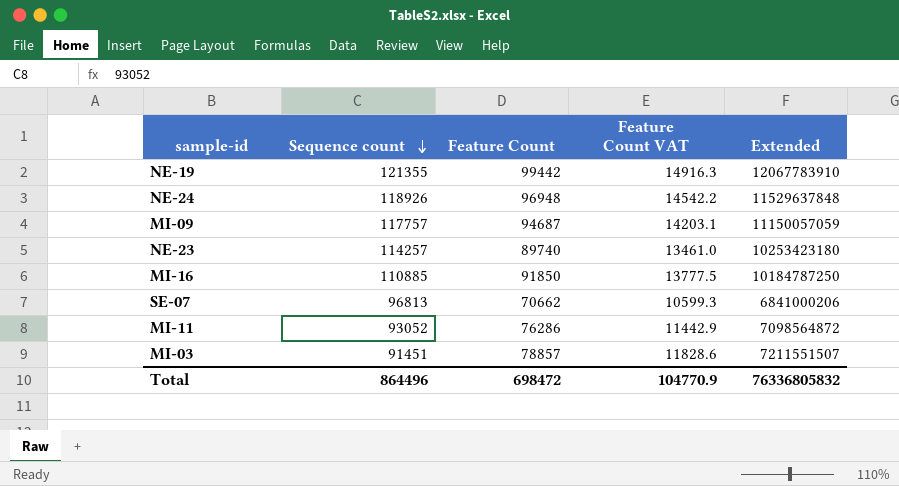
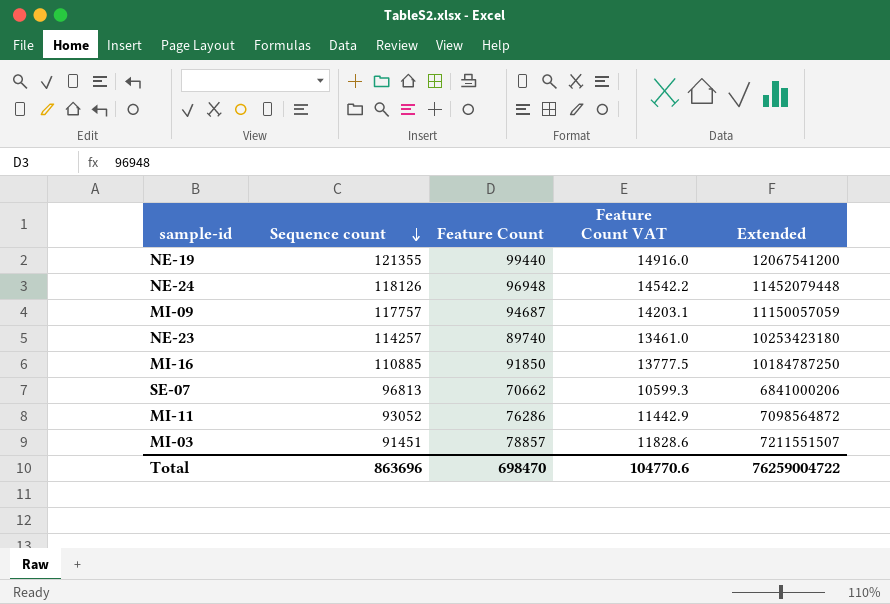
NE-19 | Feature Count: 99442 -> 99440
NE-19 | Feature Count VAT: 14916.3 -> 14916.0
NE-19 | Extended: 12067783910 -> 12067541200
NE-24 | Sequence count: 118926 -> 118126
NE-24 | Extended: 11529637848 -> 11452079448
Total | Sequence count: 864496 -> 863696
Total | Feature Count: 698472 -> 698470
Total | Feature Count VAT: 104770.9 -> 104770.6
Total | Extended: 76336805832 -> 76259004722

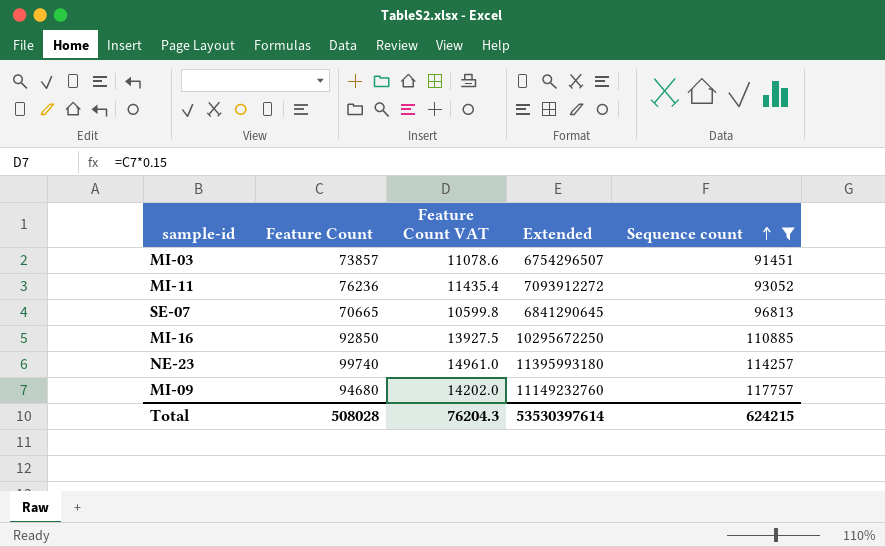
filter: none -> Sequence count <= 117757
row order: Sequence count descending -> Sequence count ascending
column Sequence count | position: 2 -> 5
MI-03 | Feature Count: 78857 -> 73857
MI-03 | Feature Count VAT: 11828.6 -> 11078.6
MI-03 | Extended: 7211551507 -> 6754296507
MI-11 | Feature Count: 76286 -> 76236
MI-11 | Feature Count VAT: 11442.9 -> 11435.4
MI-11 | Extended: 7098564872 -> 7093912272
SE-07 | Feature Count: 70662 -> 70665
SE-07 | Feature Count VAT: 10599.3 -> 10599.8
SE-07 | Extended: 6841000206 -> 6841290645
MI-16 | Feature Count: 91850 -> 92850
MI-16 | Feature Count VAT: 13777.5 -> 13927.5
MI-16 | Extended: 10184787250 -> 10295672250
NE-23 | Feature Count: 89740 -> 99740
NE-23 | Feature Count VAT: 13461.0 -> 14961.0
NE-23 | Extended: 10253423180 -> 11395993180
MI-09 | Feature Count: 94687 -> 94680
MI-09 | Feature Count VAT: 14203.1 -> 14202.0
MI-09 | Extended: 11150057059 -> 11149232760
Total | Feature Count: 698470 -> 508028
Total | Feature Count VAT: 104770.6 -> 76204.3
Total | Extended: 76259004722 -> 53530397614
Total | Sequence count: 863696 -> 624215

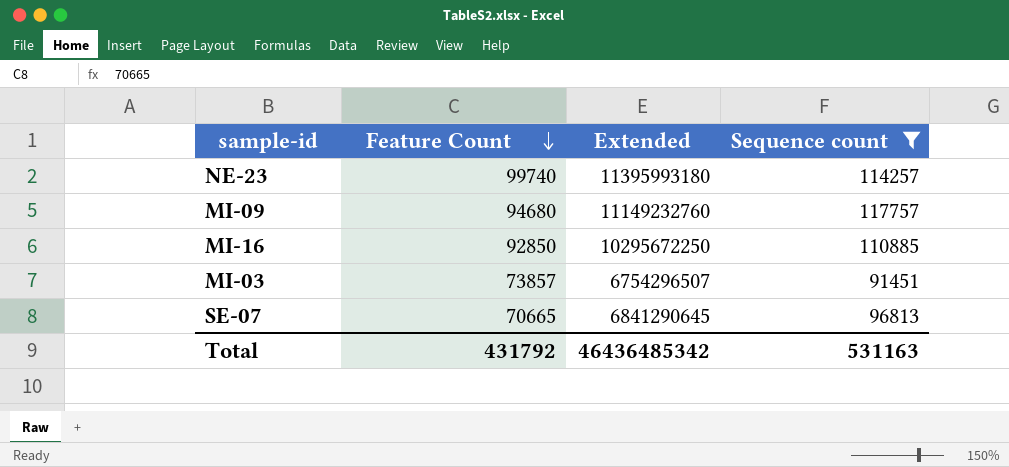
row order: Sequence count ascending -> Feature Count descending
column Feature Count VAT | formula: [Feature Count] * 0.15 -> none
row MI-11: 76236 | 11435.4 | 7093912272 | 93052 -> none
Total | Feature Count: 508028 -> 431792
Total | Extended: 53530397614 -> 46436485342
Total | Sequence count: 624215 -> 531163

